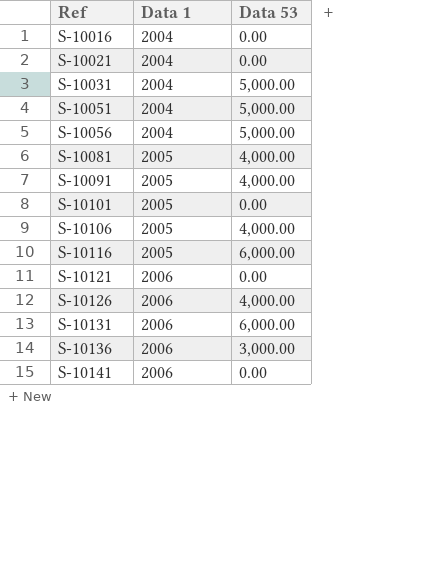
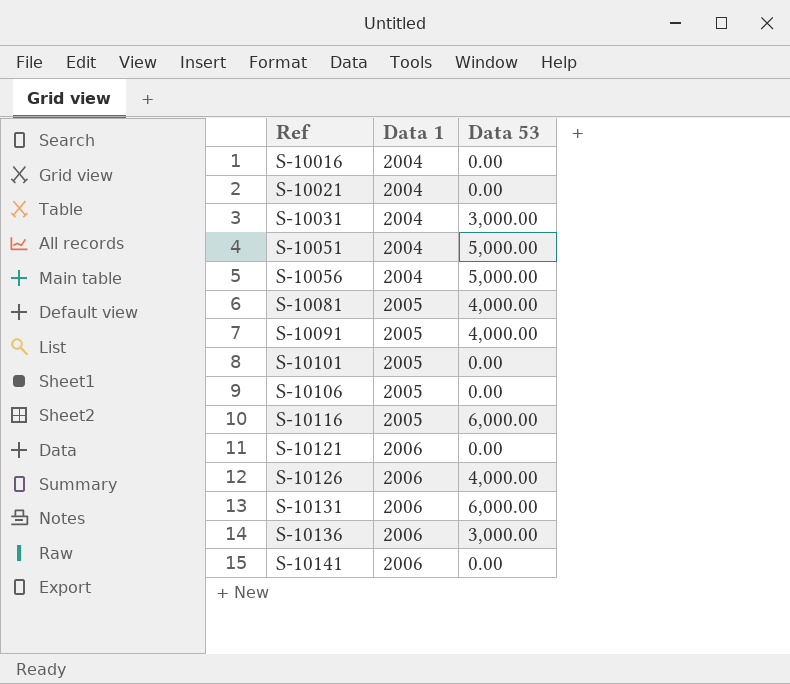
S-10031 | Data 53: 5,000.00 -> 3,000.00
S-10106 | Data 53: 4,000.00 -> 0.00

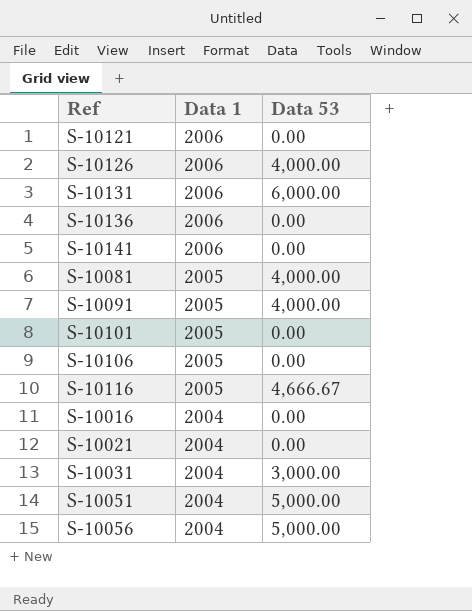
row order: Ref ascending -> Data 1 descending
S-10136 | Data 53: 3,000.00 -> 0.00
S-10116 | Data 53: 6,000.00 -> 4,666.67

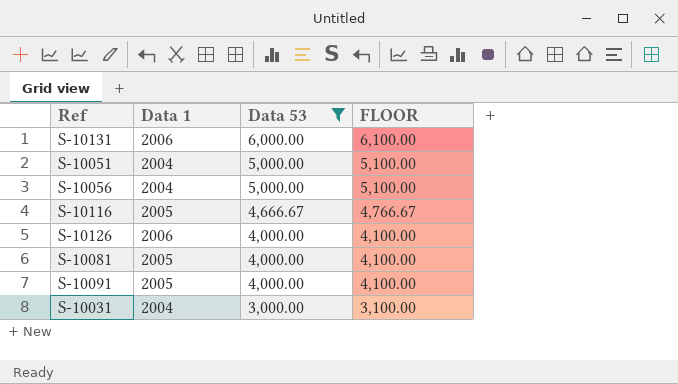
filter: none -> Data 53 != 0.00
row order: Data 1 descending -> Data 53 descending
column FLOOR | formula: none -> [Data 53] + 100

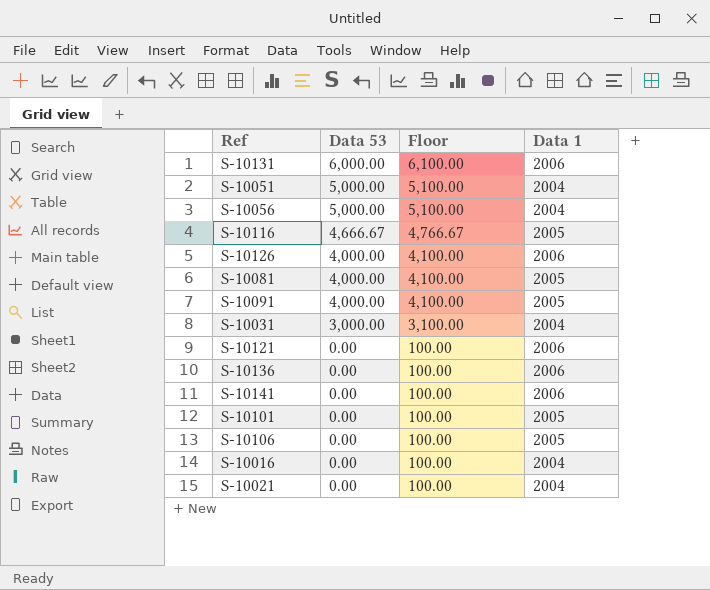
filter: Data 53 != 0.00 -> none
column name: FLOOR -> Floor
column Data 1 | position: 2 -> 4

